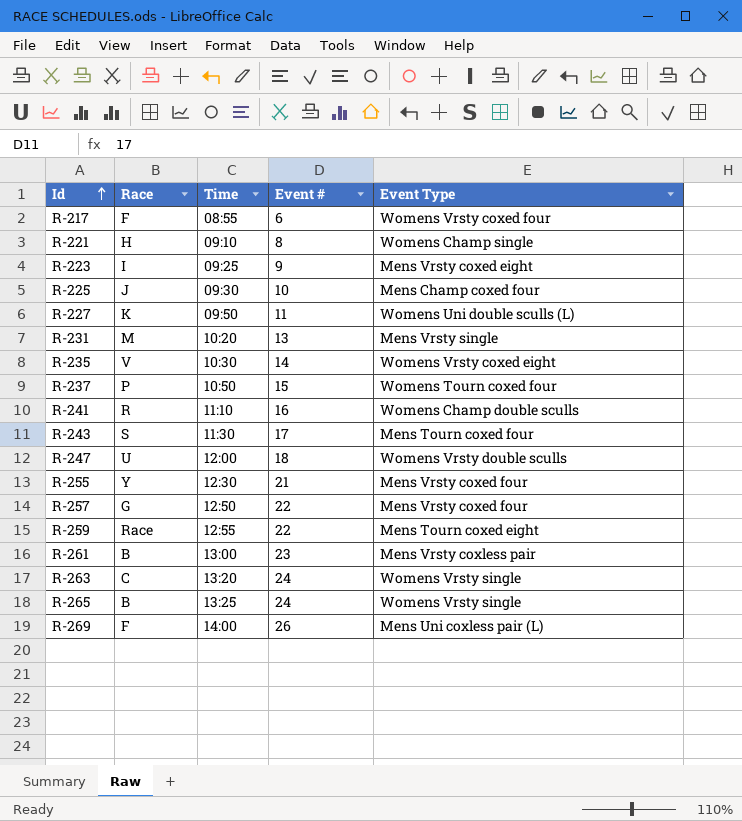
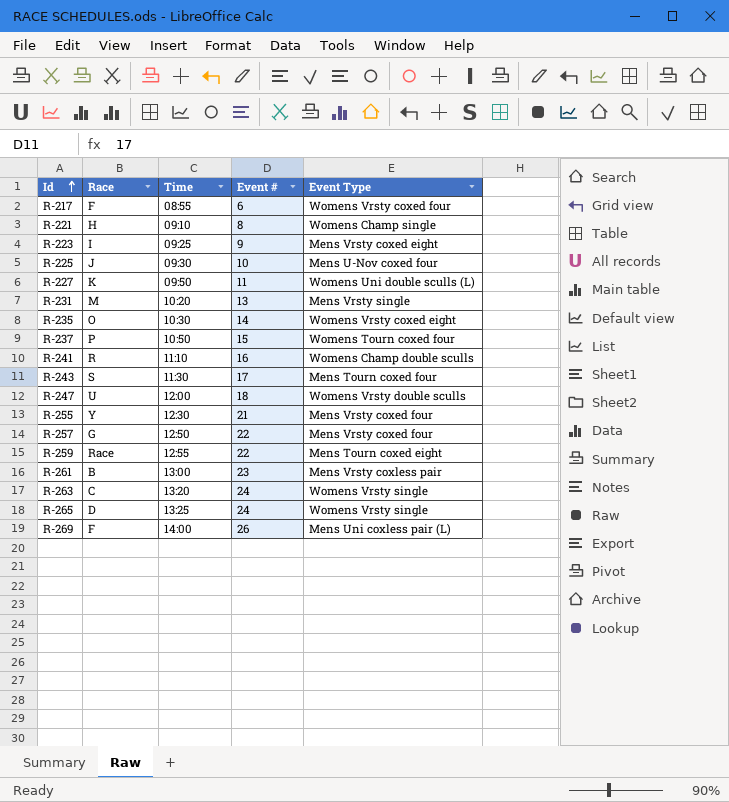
R-225 | Event Type: Mens Champ coxed four -> Mens U-Nov coxed four
R-235 | Race: V -> O
R-265 | Race: B -> D

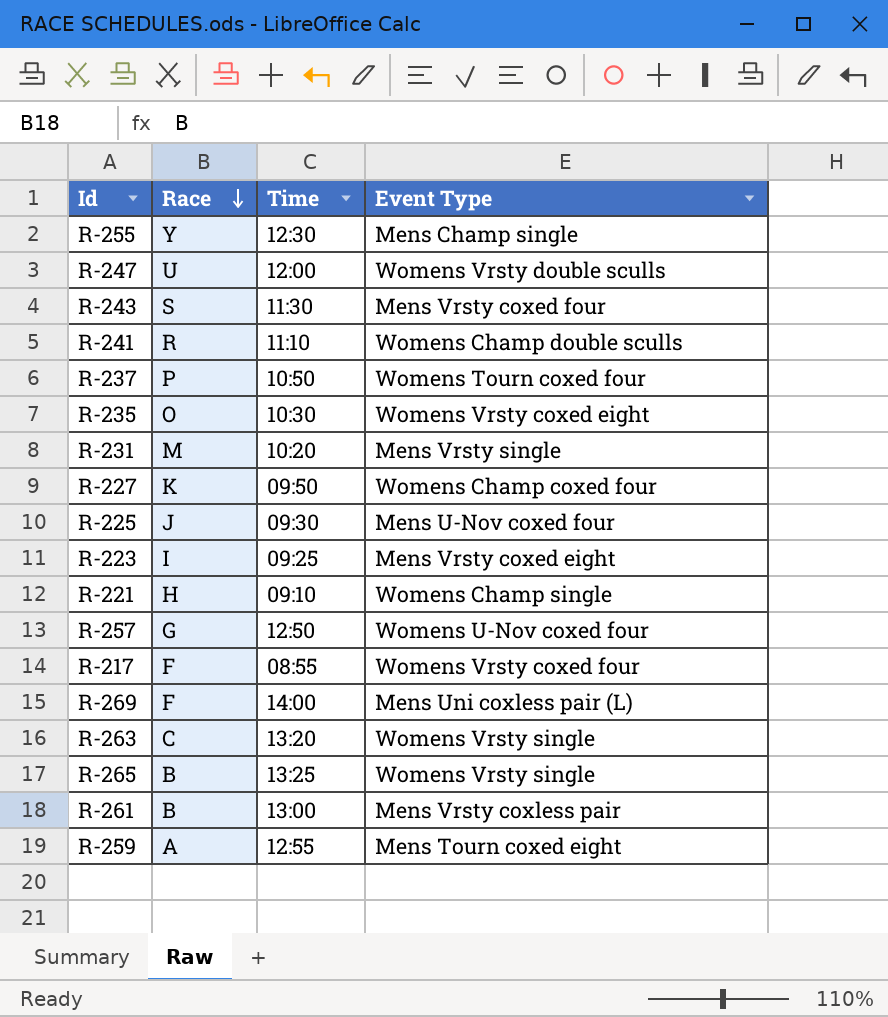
row order: Id ascending -> Race descending
column Event # | position: 4 -> none
R-255 | Event Type: Mens Vrsty coxed four -> Mens Champ single
R-243 | Event Type: Mens Tourn coxed four -> Mens Vrsty coxed four
R-227 | Event Type: Womens Uni double sculls (L) -> Womens Champ coxed four
R-257 | Event Type: Mens Vrsty coxed four -> Womens U-Nov coxed four
R-265 | Race: D -> B
R-259 | Race: Race -> A

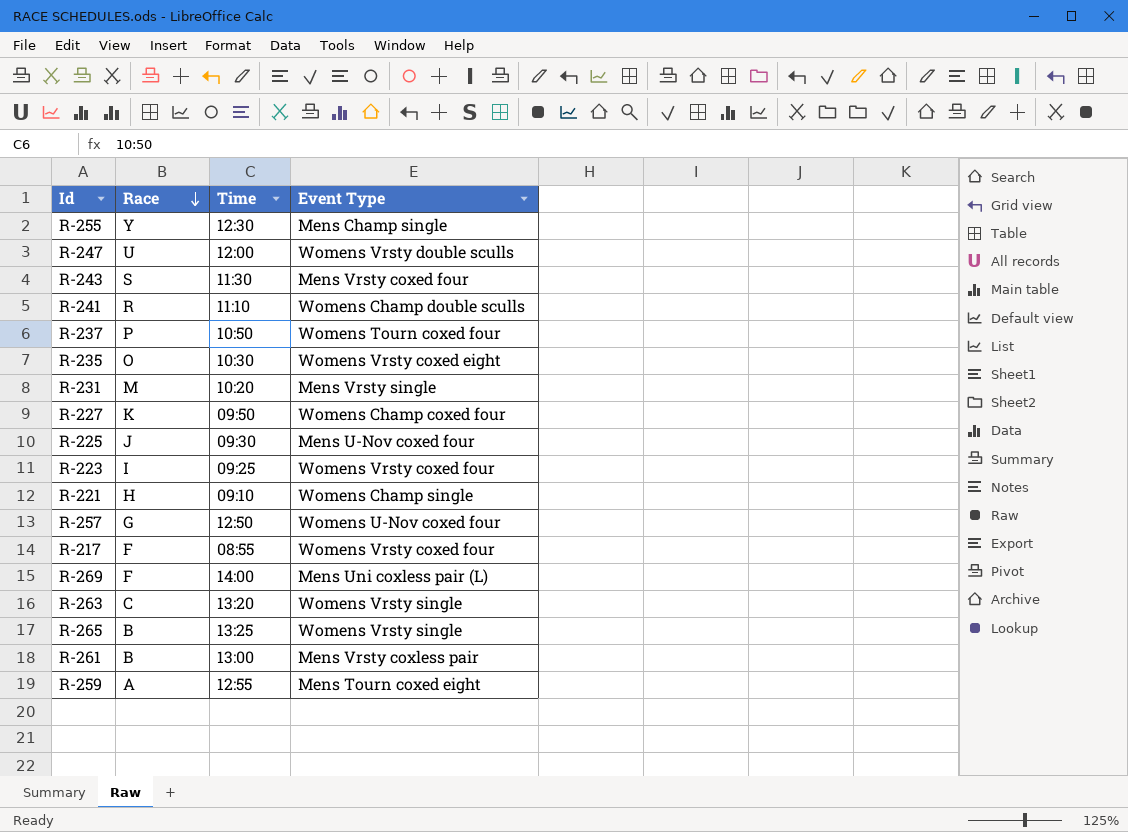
R-223 | Event Type: Mens Vrsty coxed eight -> Womens Vrsty coxed four

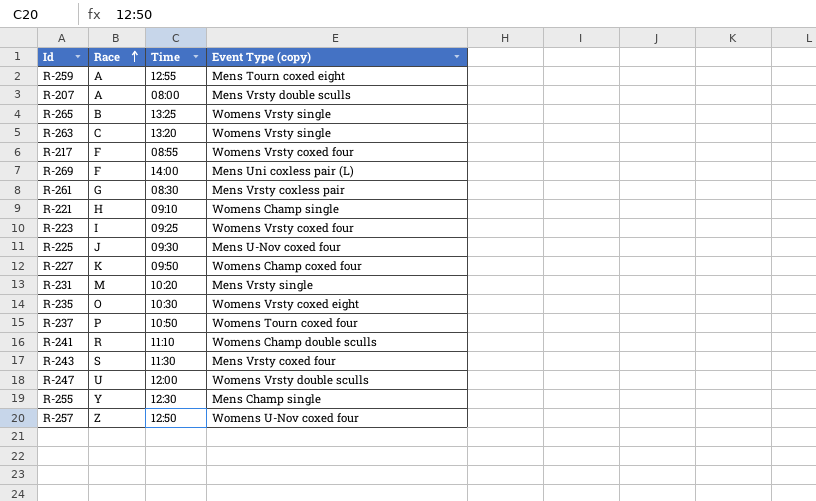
row order: Race descending -> Race ascending
column name: Event Type -> Event Type (copy)
row R-207: none -> A | 08:00 | Mens Vrsty double sculls
R-261 | Race: B -> G
R-261 | Time: 13:00 -> 08:30
R-257 | Race: G -> Z

